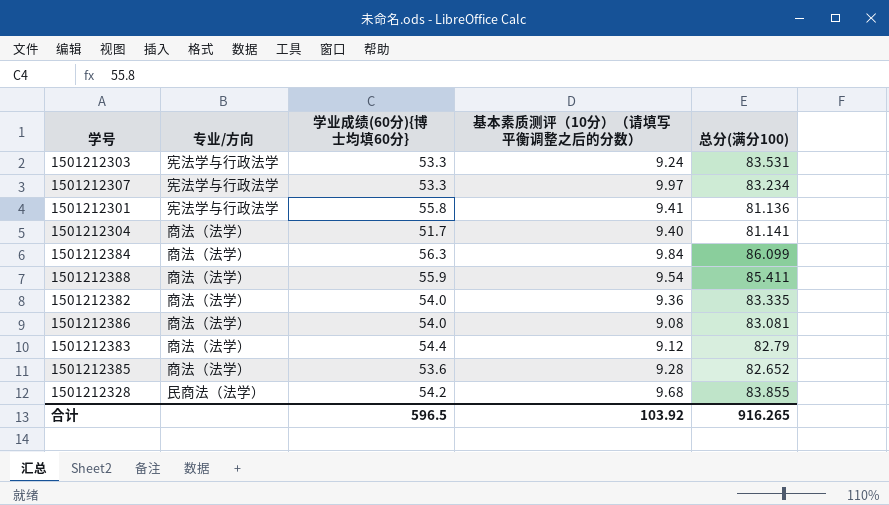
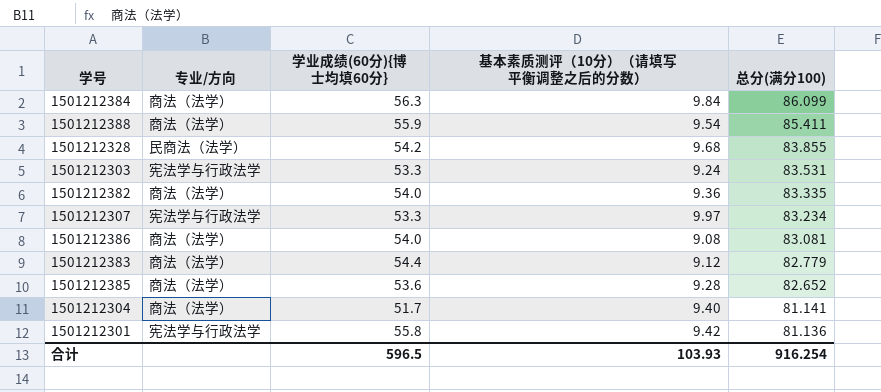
row order: none -> 总分(满分100) descending
1501212383 | 总分(满分100): 82.79 -> 82.779
1501212301 | 基本素质测评（10分）（请填写平衡调整之后的分数）: 9.41 -> 9.42
合计 | 基本素质测评（10分）（请填写平衡调整之后的分数）: 103.92 -> 103.93
合计 | 总分(满分100): 916.265 -> 916.254

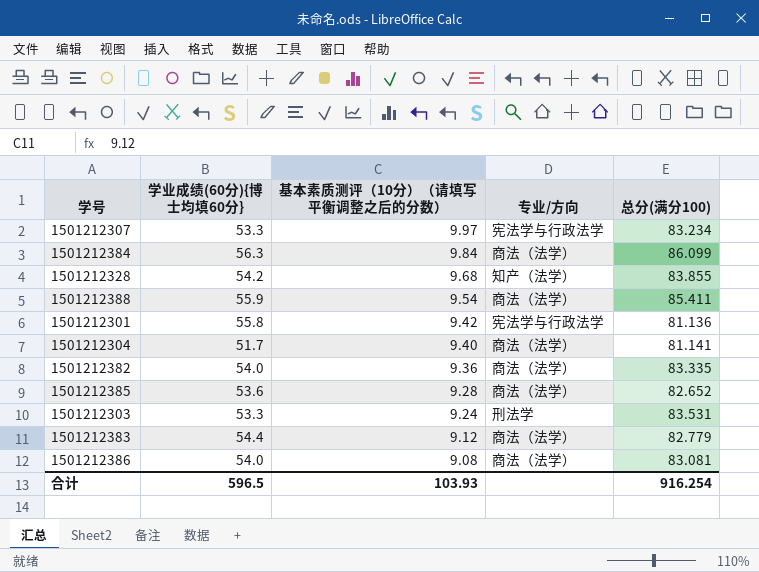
row order: 总分(满分100) descending -> 基本素质测评（10分）（请填写平衡调整之后的分数） descending
column 专业/方向 | position: 2 -> 4
1501212328 | 专业/方向: 民商法（法学） -> 知产（法学）
1501212303 | 专业/方向: 宪法学与行政法学 -> 刑法学

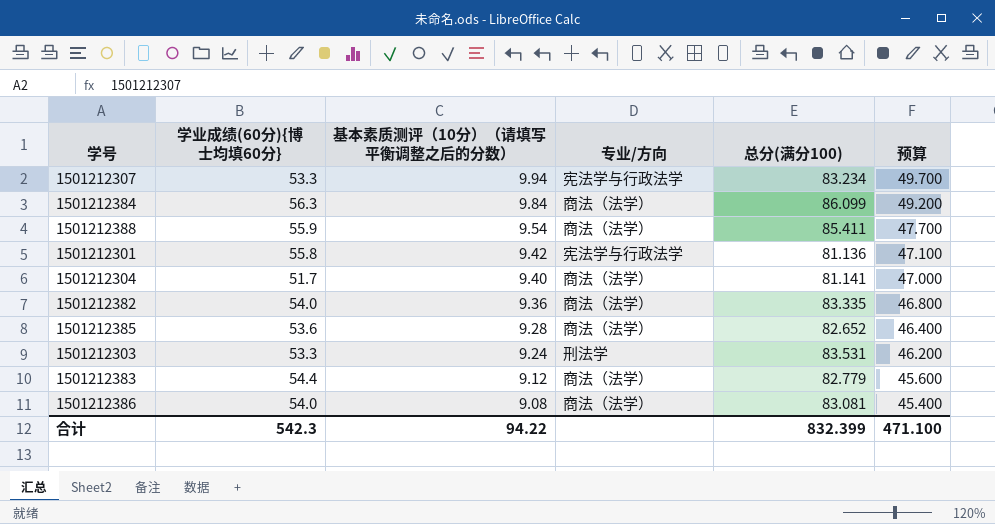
column 预算 | formula: none -> [基本素质测评（10分）（请填写平衡调整之后的分数）] * 5
row 1501212328: 54.2 | 9.68 | 知产（法学） | 83.855 -> none
1501212307 | 基本素质测评（10分）（请填写平衡调整之后的分数）: 9.97 -> 9.94
合计 | 学业成绩(60分){博士均填60分}: 596.5 -> 542.3
合计 | 基本素质测评（10分）（请填写平衡调整之后的分数）: 103.93 -> 94.22
合计 | 总分(满分100): 916.254 -> 832.399

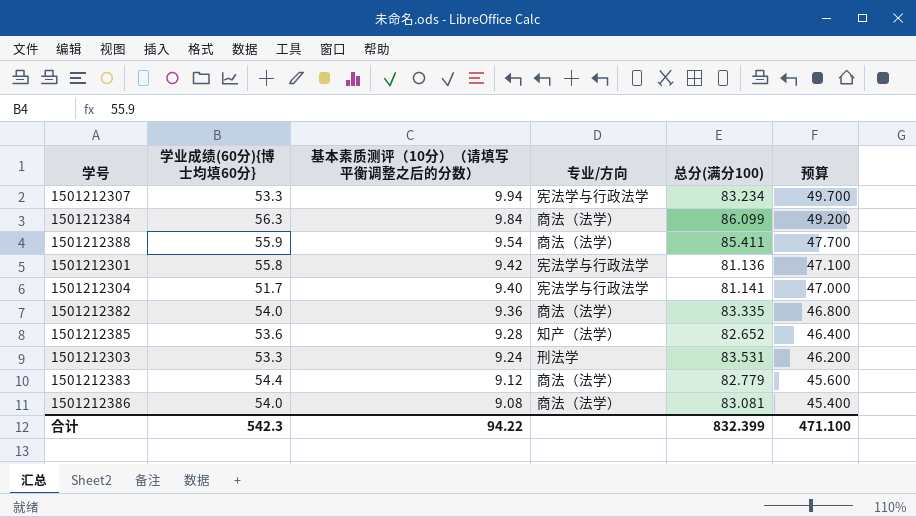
1501212304 | 专业/方向: 商法（法学） -> 宪法学与行政法学
1501212385 | 专业/方向: 商法（法学） -> 知产（法学）

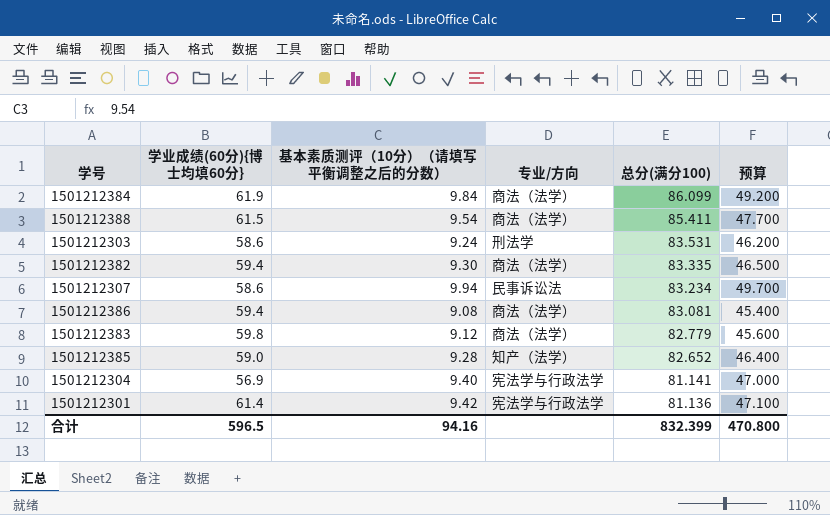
row order: 基本素质测评（10分）（请填写平衡调整之后的分数） descending -> 总分(满分100) descending
1501212384 | 学业成绩(60分){博士均填60分}: 56.3 -> 61.9
1501212388 | 学业成绩(60分){博士均填60分}: 55.9 -> 61.5
1501212303 | 学业成绩(60分){博士均填60分}: 53.3 -> 58.6
1501212382 | 学业成绩(60分){博士均填60分}: 54.0 -> 59.4
1501212382 | 基本素质测评（10分）（请填写平衡调整之后的分数）: 9.36 -> 9.30
1501212382 | 预算: 46.800 -> 46.500
1501212307 | 学业成绩(60分){博士均填60分}: 53.3 -> 58.6
1501212307 | 专业/方向: 宪法学与行政法学 -> 民事诉讼法
1501212386 | 学业成绩(60分){博士均填60分}: 54.0 -> 59.4
1501212383 | 学业成绩(60分){博士均填60分}: 54.4 -> 59.8
1501212385 | 学业成绩(60分){博士均填60分}: 53.6 -> 59.0
1501212304 | 学业成绩(60分){博士均填60分}: 51.7 -> 56.9
1501212301 | 学业成绩(60分){博士均填60分}: 55.8 -> 61.4
合计 | 学业成绩(60分){博士均填60分}: 542.3 -> 596.5
合计 | 基本素质测评（10分）（请填写平衡调整之后的分数）: 94.22 -> 94.16
合计 | 预算: 471.100 -> 470.800

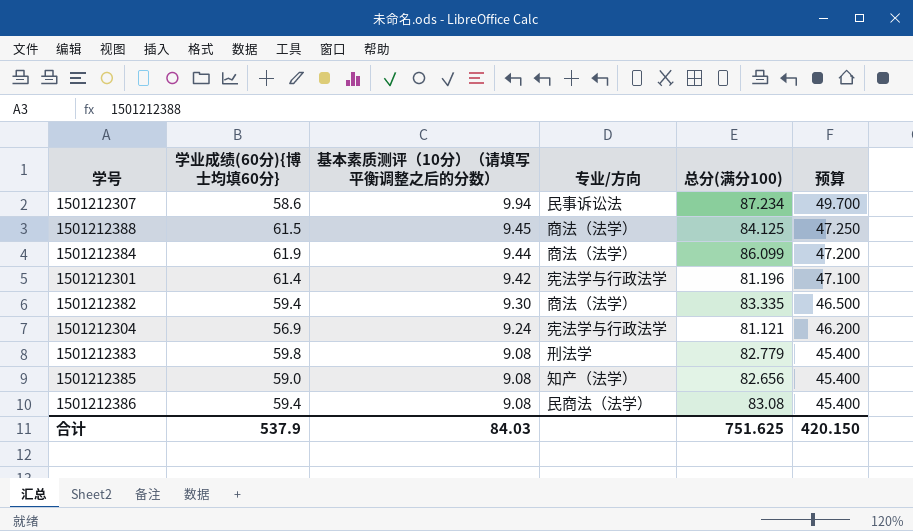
row order: 总分(满分100) descending -> 基本素质测评（10分）（请填写平衡调整之后的分数） descending
row 1501212303: 58.6 | 9.24 | 刑法学 | 83.531 | 46.200 -> none
1501212307 | 总分(满分100): 83.234 -> 87.234
1501212388 | 基本素质测评（10分）（请填写平衡调整之后的分数）: 9.54 -> 9.45
1501212388 | 总分(满分100): 85.411 -> 84.125
1501212388 | 预算: 47.700 -> 47.250
1501212384 | 基本素质测评（10分）（请填写平衡调整之后的分数）: 9.84 -> 9.44
1501212384 | 预算: 49.200 -> 47.200
1501212301 | 总分(满分100): 81.136 -> 81.196
1501212304 | 基本素质测评（10分）（请填写平衡调整之后的分数）: 9.40 -> 9.24
1501212304 | 总分(满分100): 81.141 -> 81.121
1501212304 | 预算: 47.000 -> 46.200
1501212383 | 基本素质测评（10分）（请填写平衡调整之后的分数）: 9.12 -> 9.08
1501212383 | 专业/方向: 商法（法学） -> 刑法学
1501212383 | 预算: 45.600 -> 45.400
1501212385 | 基本素质测评（10分）（请填写平衡调整之后的分数）: 9.28 -> 9.08
1501212385 | 总分(满分100): 82.652 -> 82.656
1501212385 | 预算: 46.400 -> 45.400
1501212386 | 专业/方向: 商法（法学） -> 民商法（法学）
1501212386 | 总分(满分100): 83.081 -> 83.08
合计 | 学业成绩(60分){博士均填60分}: 596.5 -> 537.9
合计 | 基本素质测评（10分）（请填写平衡调整之后的分数）: 94.16 -> 84.03
合计 | 总分(满分100): 832.399 -> 751.625
合计 | 预算: 470.800 -> 420.150

